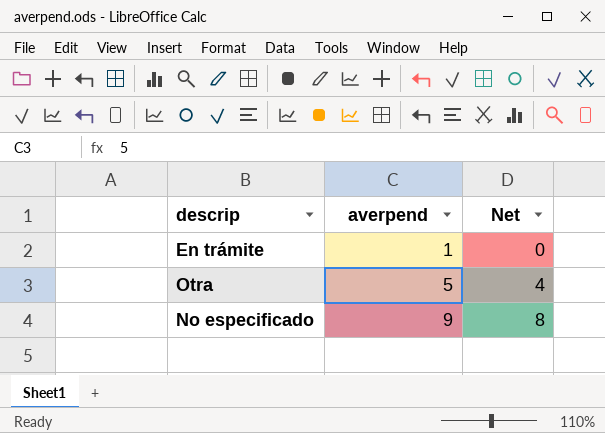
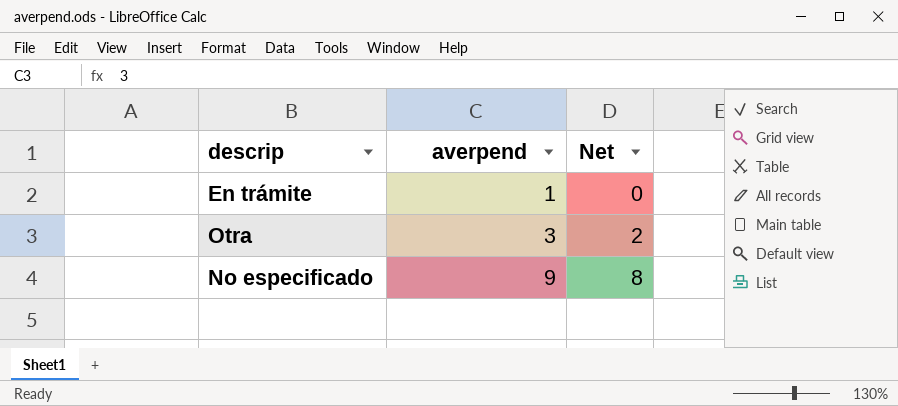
Otra | averpend: 5 -> 3
Otra | Net: 4 -> 2

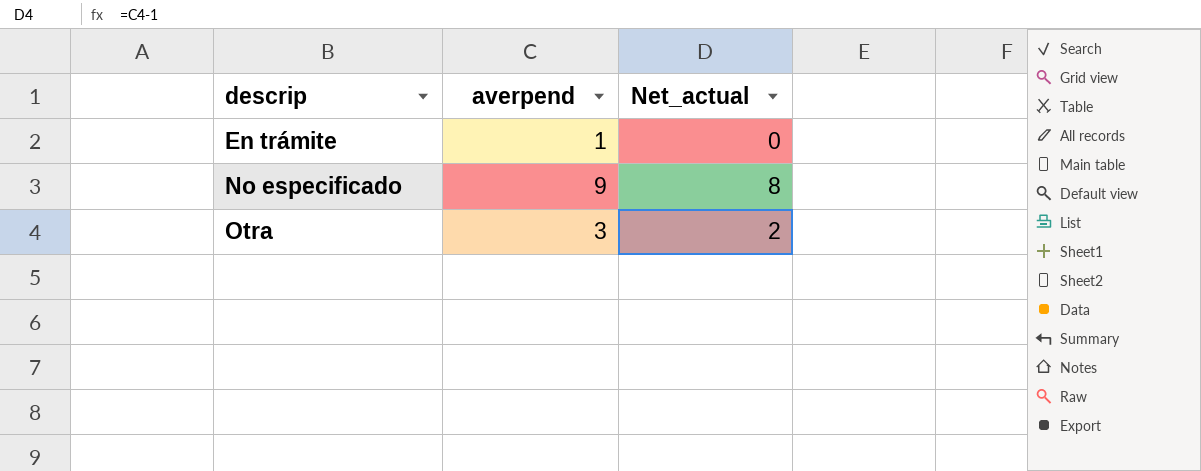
row order: averpend ascending -> descrip ascending
column name: Net -> Net_actual

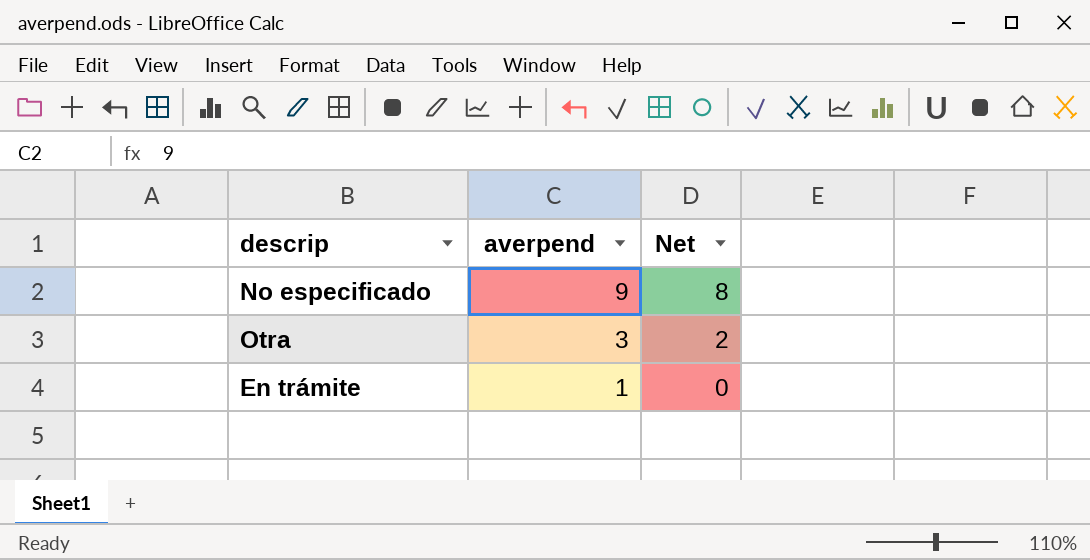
row order: descrip ascending -> averpend descending
column name: Net_actual -> Net

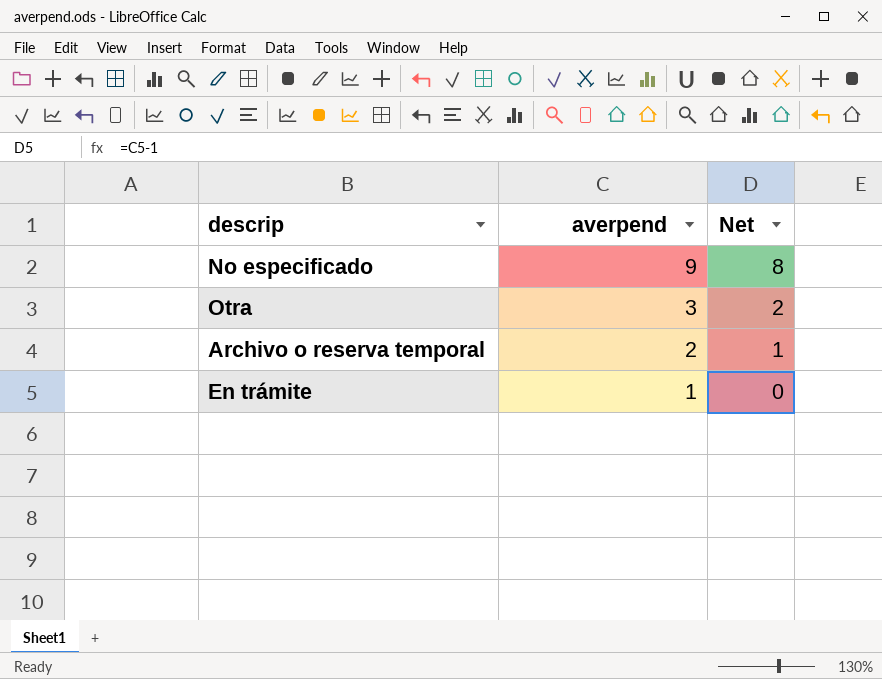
row Archivo o reserva temporal: none -> 2 | 1

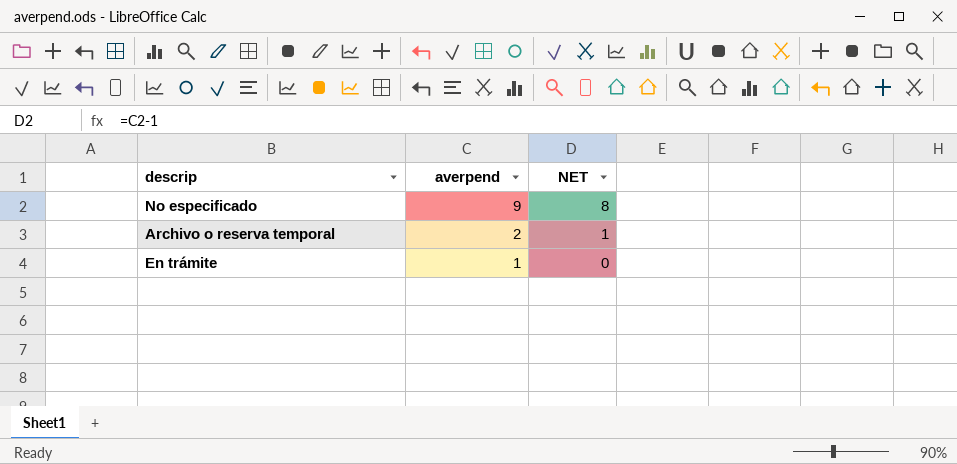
column name: Net -> NET
row Otra: 3 | 2 -> none

